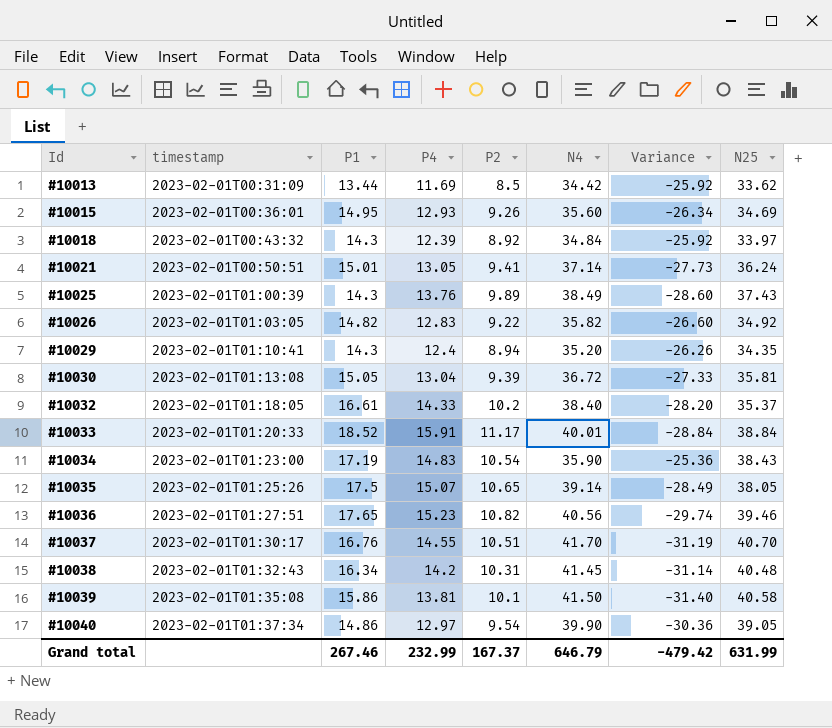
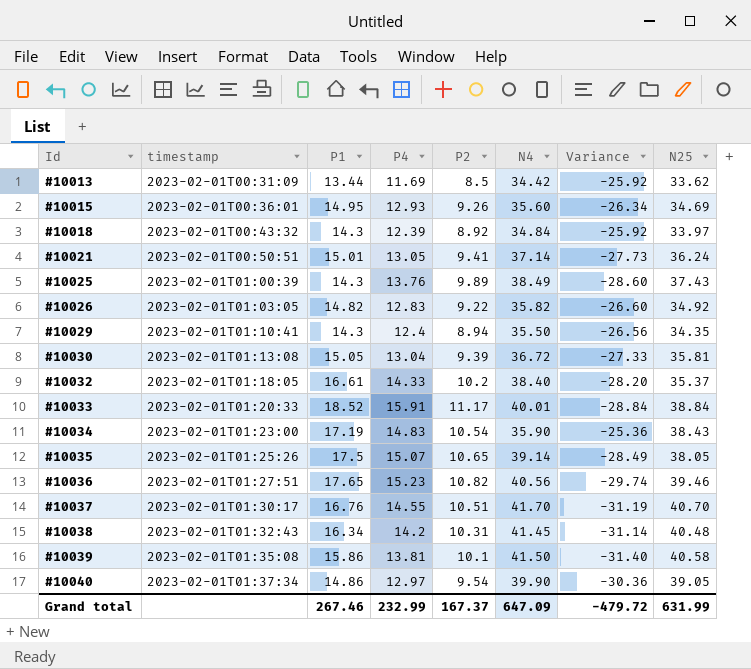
#10029 | N4: 35.20 -> 35.50
#10029 | Variance: -26.26 -> -26.56
Grand total | N4: 646.79 -> 647.09
Grand total | Variance: -479.42 -> -479.72

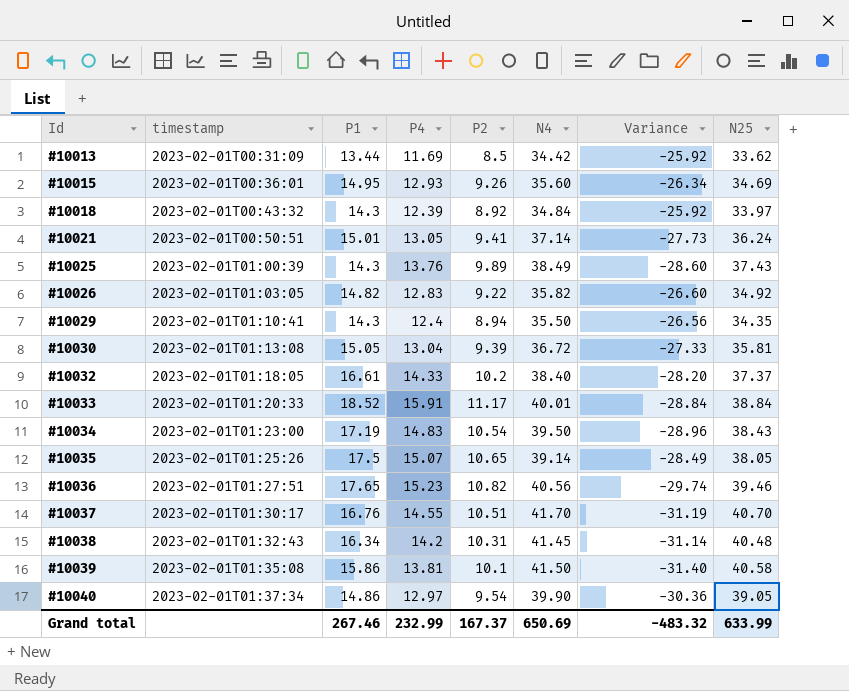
#10032 | N25: 35.37 -> 37.37
#10034 | N4: 35.90 -> 39.50
#10034 | Variance: -25.36 -> -28.96
Grand total | N4: 647.09 -> 650.69
Grand total | Variance: -479.72 -> -483.32
Grand total | N25: 631.99 -> 633.99

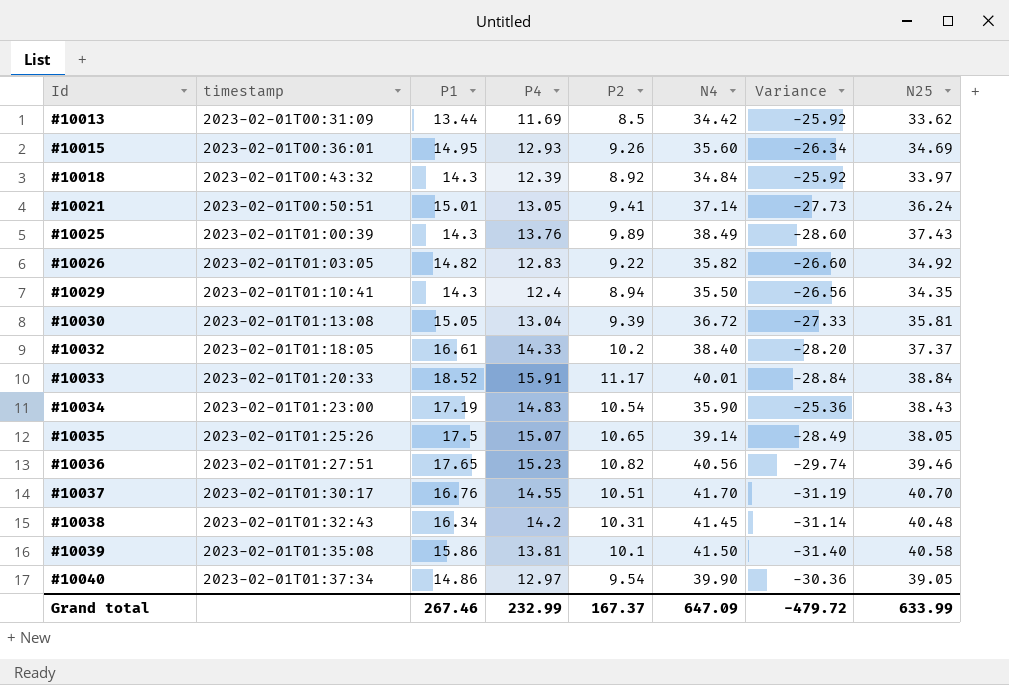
#10034 | N4: 39.50 -> 35.90
#10034 | Variance: -28.96 -> -25.36
Grand total | N4: 650.69 -> 647.09
Grand total | Variance: -483.32 -> -479.72

